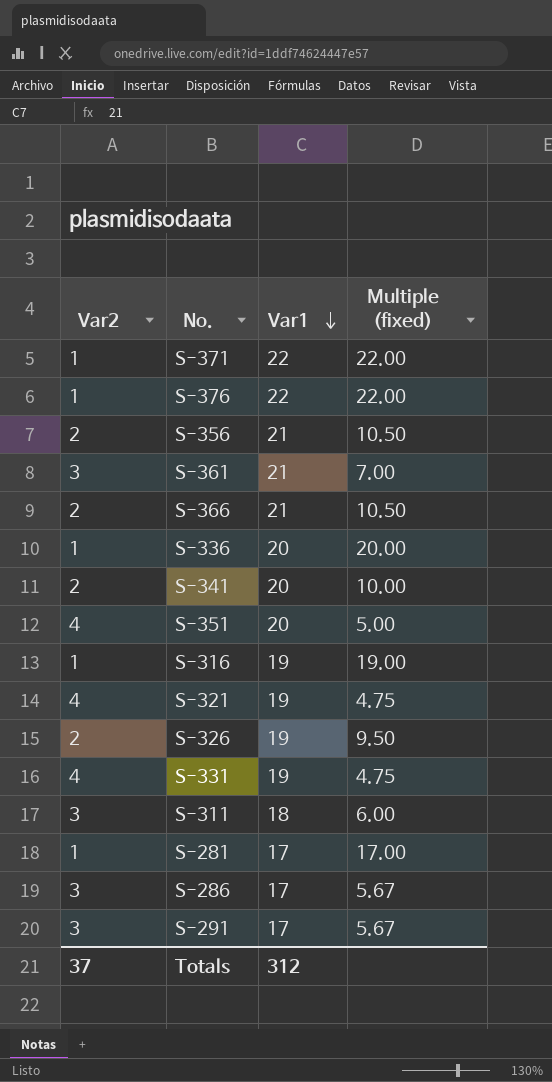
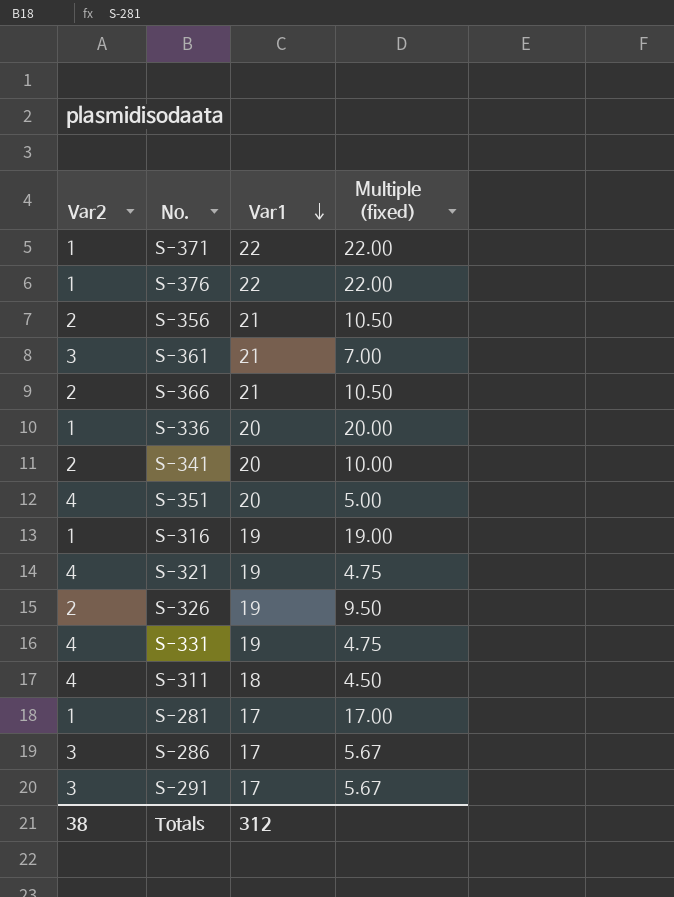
S-311 | Var2: 3 -> 4
S-311 | Multiple (fixed): 6.00 -> 4.50
Totals | Var2: 37 -> 38

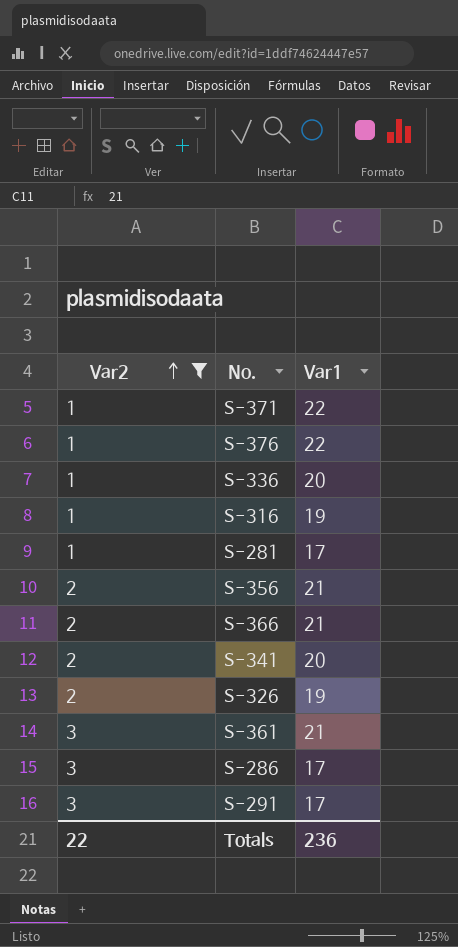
filter: none -> Var2 != 4
row order: Var1 descending -> Var2 ascending
column Multiple (fixed) | formula: [Var1] / [Var2] -> none
Totals | Var2: 38 -> 22
Totals | Var1: 312 -> 236

